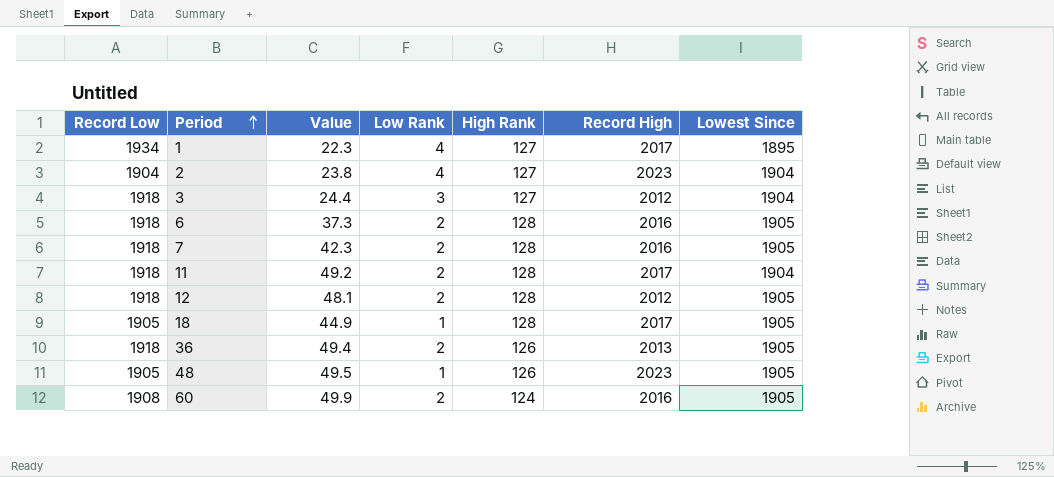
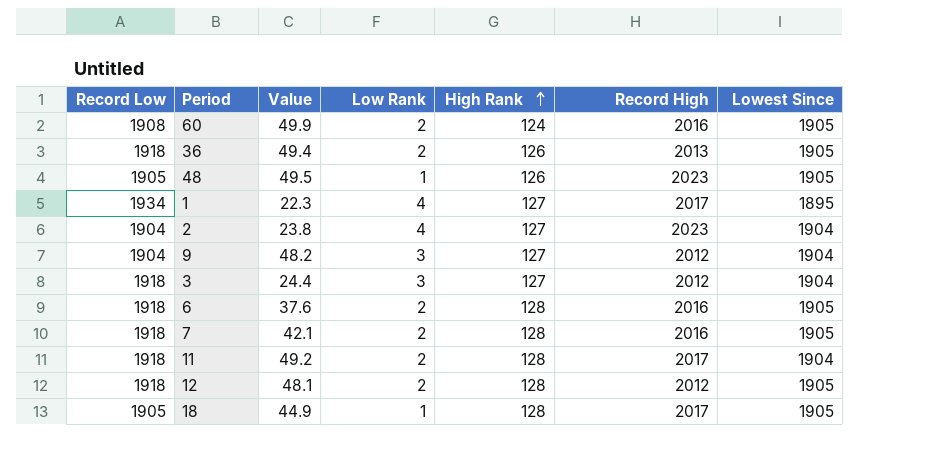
row order: Period ascending -> High Rank ascending
row 9: none -> 1904 | 48.2 | 3 | 127 | 2012 | 1904
6 | Value: 37.3 -> 37.6
7 | Value: 42.3 -> 42.1

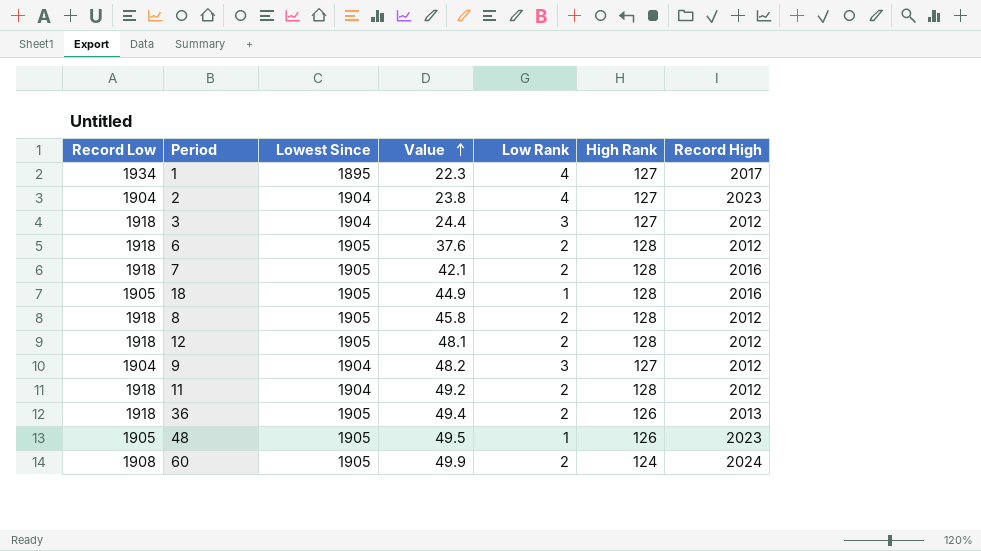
row order: High Rank ascending -> Value ascending
column Lowest Since | position: 7 -> 3
6 | Record High: 2016 -> 2012
18 | Record High: 2017 -> 2016
row 8: none -> 1918 | 1905 | 45.8 | 2 | 128 | 2012
11 | Record High: 2017 -> 2012
60 | Record High: 2016 -> 2024

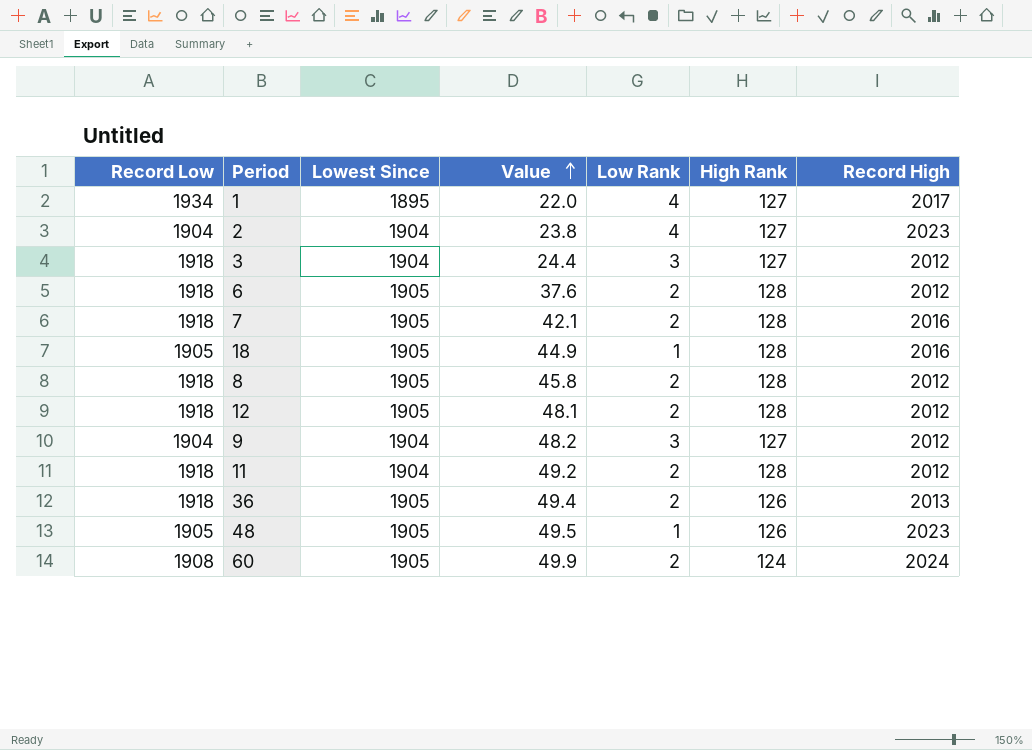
1 | Value: 22.3 -> 22.0

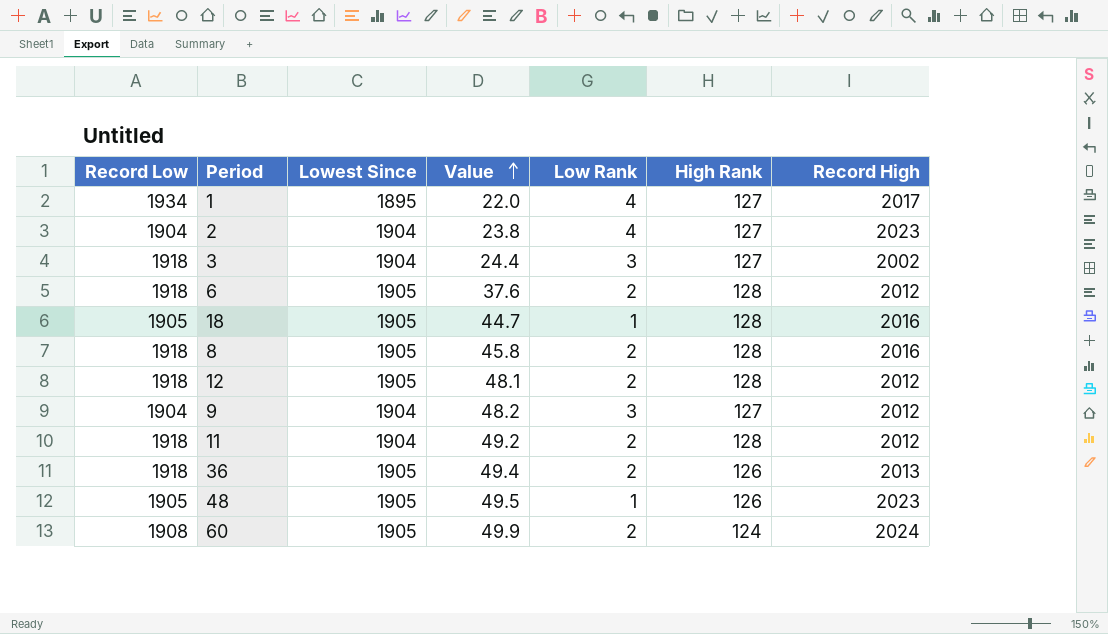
row 7: 1918 | 1905 | 42.1 | 2 | 128 | 2016 -> none
3 | Record High: 2012 -> 2002
18 | Value: 44.9 -> 44.7
8 | Record High: 2012 -> 2016

